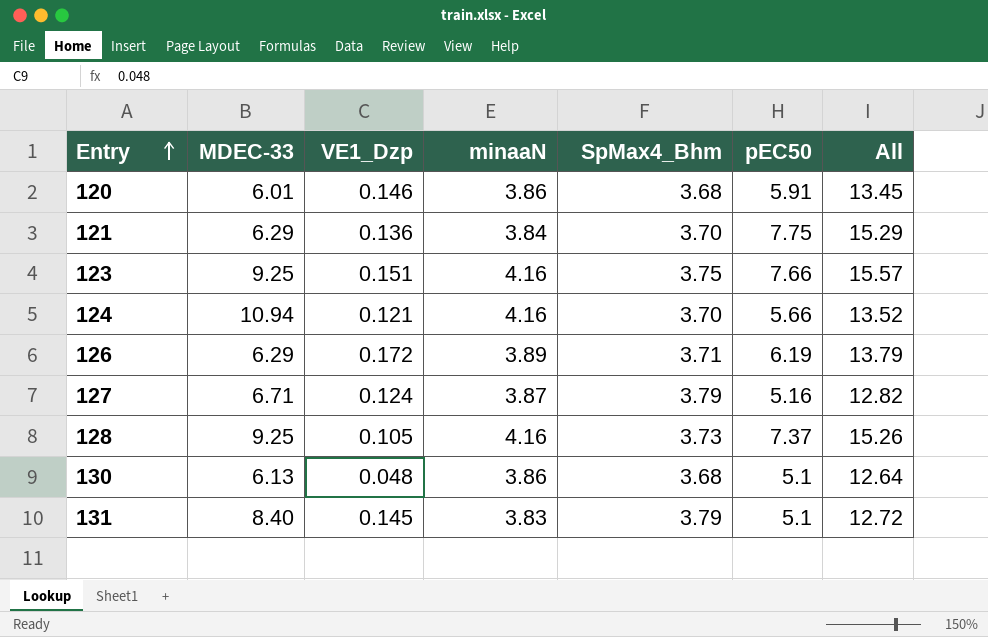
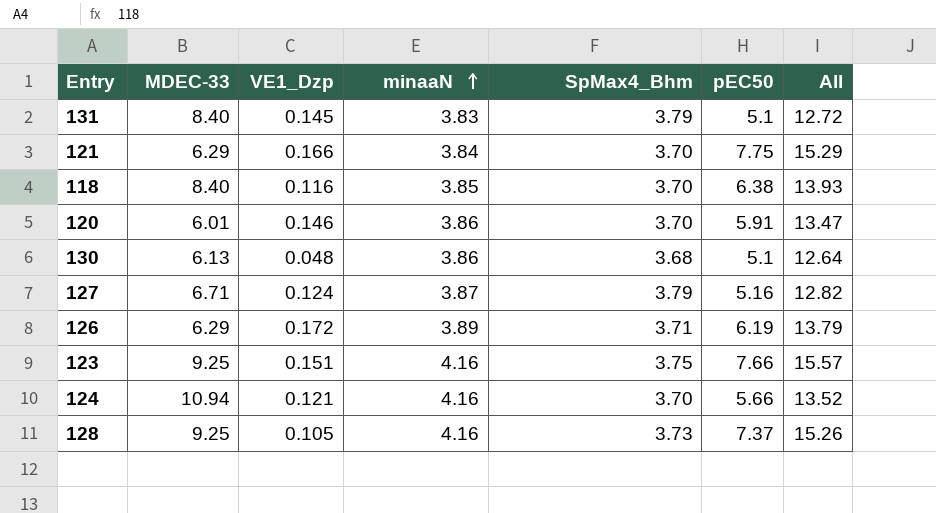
row order: Entry ascending -> minaaN ascending
121 | VE1_Dzp: 0.136 -> 0.166
row 118: none -> 8.40 | 0.116 | 3.85 | 3.70 | 6.38 | 13.93
120 | SpMax4_Bhm: 3.68 -> 3.70
120 | All: 13.45 -> 13.47

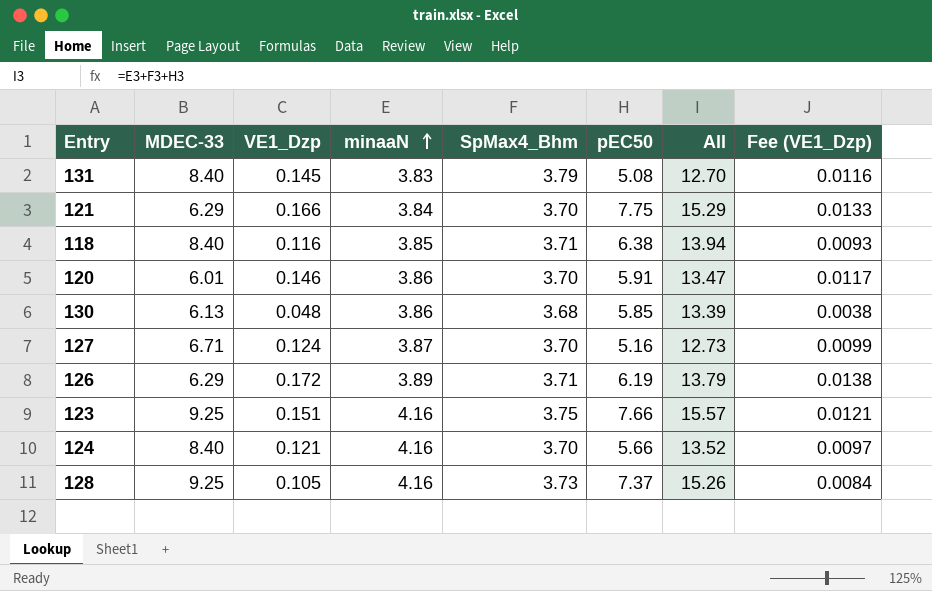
column Fee (VE1_Dzp) | formula: none -> [VE1_Dzp] * 0.08
131 | pEC50: 5.1 -> 5.08
131 | All: 12.72 -> 12.70
118 | SpMax4_Bhm: 3.70 -> 3.71
118 | All: 13.93 -> 13.94
130 | pEC50: 5.1 -> 5.85
130 | All: 12.64 -> 13.39
127 | SpMax4_Bhm: 3.79 -> 3.70
127 | All: 12.82 -> 12.73
124 | MDEC-33: 10.94 -> 8.40

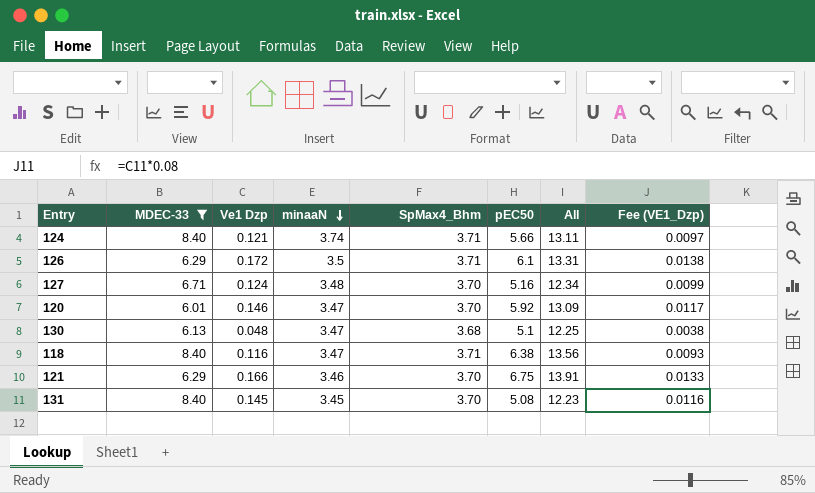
filter: none -> MDEC-33 != 9.25
row order: minaaN ascending -> minaaN descending
column name: VE1_Dzp -> Ve1 Dzp
124 | minaaN: 4.16 -> 3.74
124 | SpMax4_Bhm: 3.70 -> 3.71
124 | All: 13.52 -> 13.11
126 | minaaN: 3.89 -> 3.5
126 | pEC50: 6.19 -> 6.1
126 | All: 13.79 -> 13.31
127 | minaaN: 3.87 -> 3.48
127 | All: 12.73 -> 12.34
120 | minaaN: 3.86 -> 3.47
120 | pEC50: 5.91 -> 5.92
120 | All: 13.47 -> 13.09
130 | minaaN: 3.86 -> 3.47
130 | pEC50: 5.85 -> 5.1
130 | All: 13.39 -> 12.25
118 | minaaN: 3.85 -> 3.47
118 | All: 13.94 -> 13.56
121 | minaaN: 3.84 -> 3.46
121 | pEC50: 7.75 -> 6.75
121 | All: 15.29 -> 13.91
131 | minaaN: 3.83 -> 3.45
131 | SpMax4_Bhm: 3.79 -> 3.70
131 | All: 12.70 -> 12.23

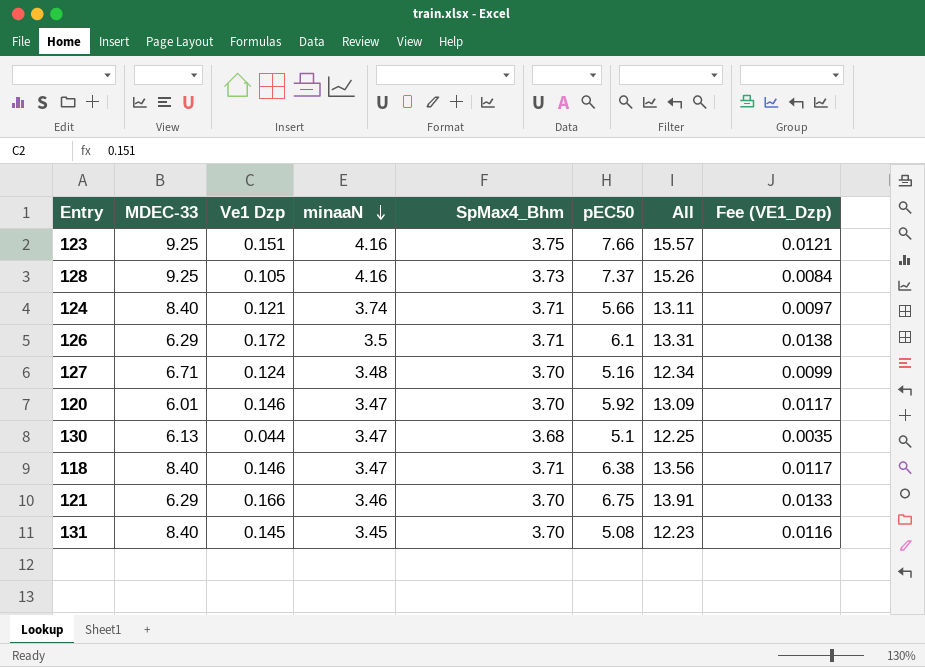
filter: MDEC-33 != 9.25 -> none
130 | Ve1 Dzp: 0.048 -> 0.044
130 | Fee (VE1_Dzp): 0.0038 -> 0.0035
118 | Ve1 Dzp: 0.116 -> 0.146
118 | Fee (VE1_Dzp): 0.0093 -> 0.0117

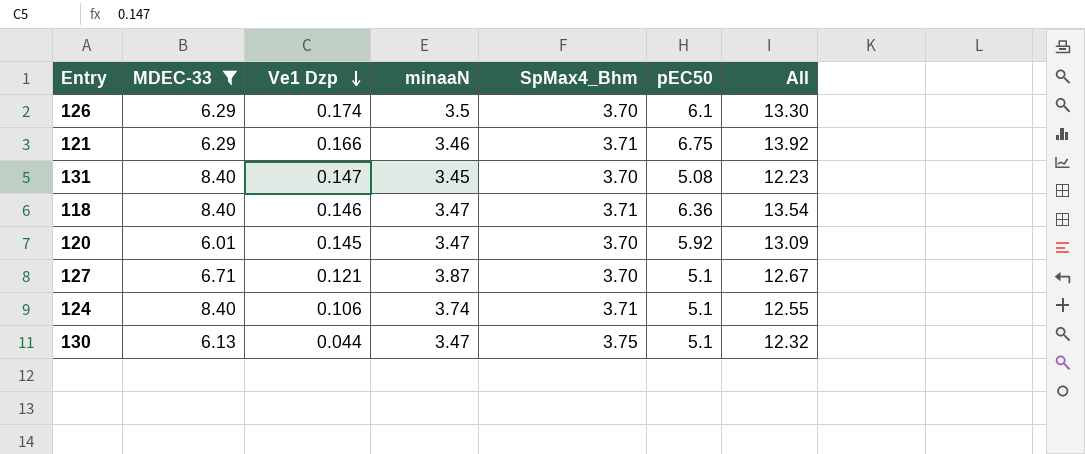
filter: none -> MDEC-33 != 9.25
row order: minaaN descending -> Ve1 Dzp descending
column Fee (VE1_Dzp) | formula: [Ve1 Dzp] * 0.08 -> none
126 | Ve1 Dzp: 0.172 -> 0.174
126 | SpMax4_Bhm: 3.71 -> 3.70
126 | All: 13.31 -> 13.30
121 | SpMax4_Bhm: 3.70 -> 3.71
121 | All: 13.91 -> 13.92
131 | Ve1 Dzp: 0.145 -> 0.147
118 | pEC50: 6.38 -> 6.36
118 | All: 13.56 -> 13.54
120 | Ve1 Dzp: 0.146 -> 0.145
127 | Ve1 Dzp: 0.124 -> 0.121
127 | minaaN: 3.48 -> 3.87
127 | pEC50: 5.16 -> 5.1
127 | All: 12.34 -> 12.67
124 | Ve1 Dzp: 0.121 -> 0.106
124 | pEC50: 5.66 -> 5.1
124 | All: 13.11 -> 12.55
130 | SpMax4_Bhm: 3.68 -> 3.75
130 | All: 12.25 -> 12.32

